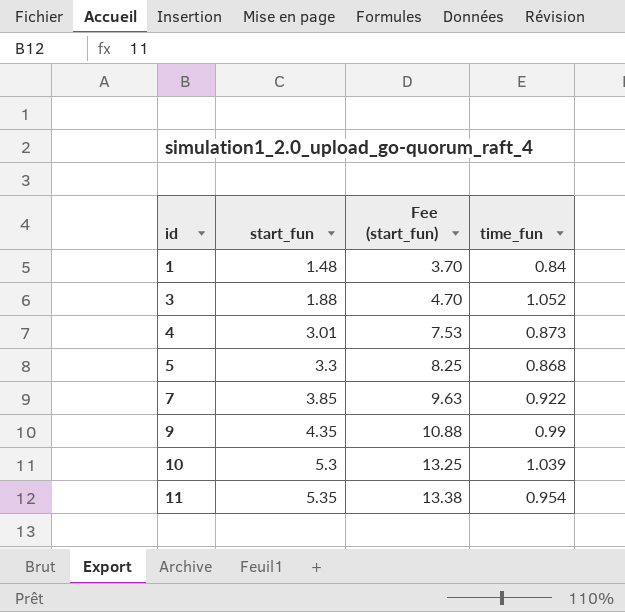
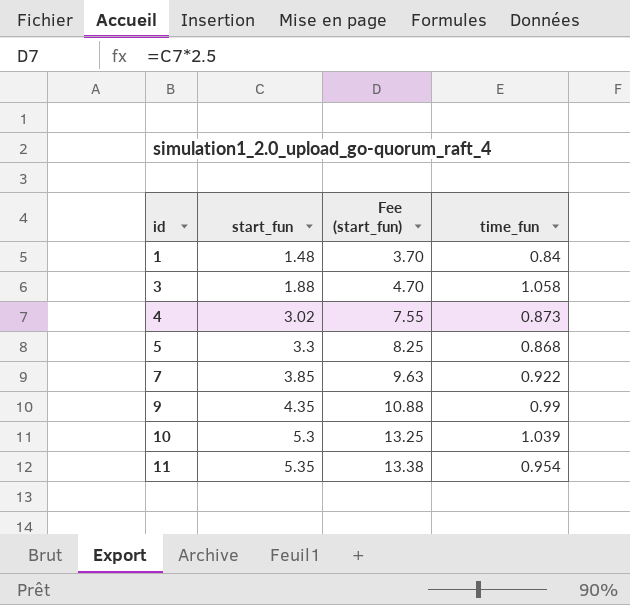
3 | time_fun: 1.052 -> 1.058
4 | start_fun: 3.01 -> 3.02
4 | Fee (start_fun): 7.53 -> 7.55

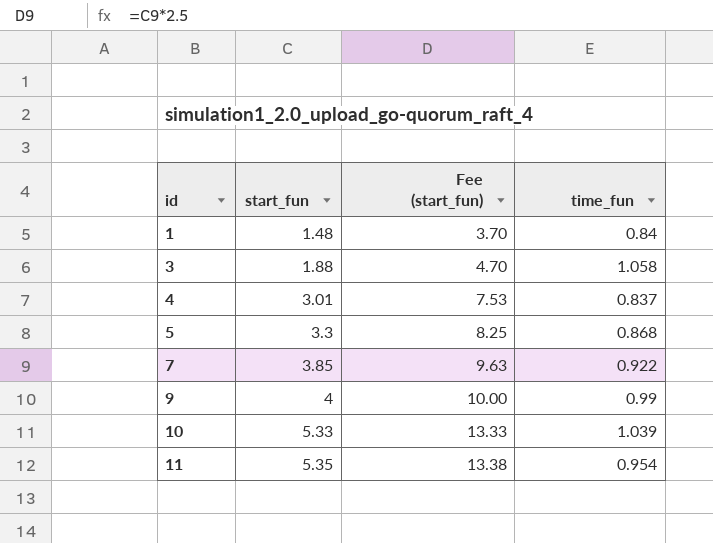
4 | start_fun: 3.02 -> 3.01
4 | Fee (start_fun): 7.55 -> 7.53
4 | time_fun: 0.873 -> 0.837
9 | start_fun: 4.35 -> 4
9 | Fee (start_fun): 10.88 -> 10.00
10 | start_fun: 5.3 -> 5.33
10 | Fee (start_fun): 13.25 -> 13.33

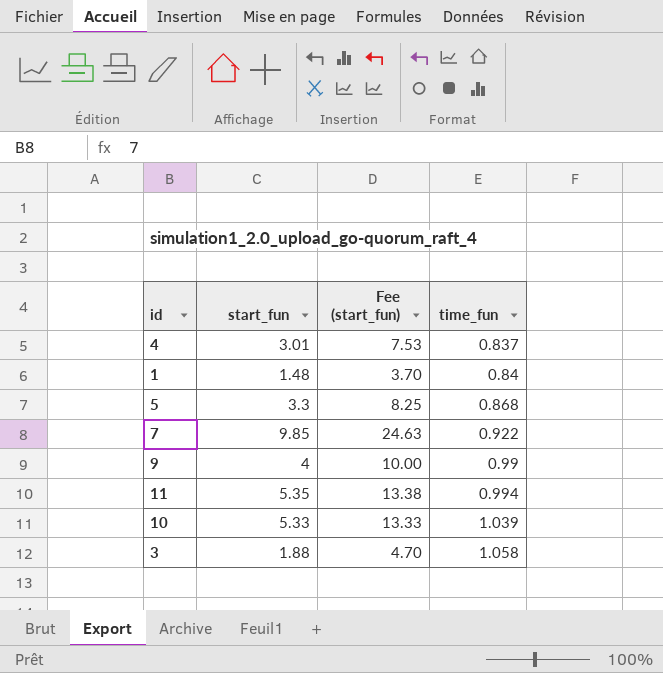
row order: id ascending -> time_fun ascending
7 | start_fun: 3.85 -> 9.85
7 | Fee (start_fun): 9.63 -> 24.63
11 | time_fun: 0.954 -> 0.994

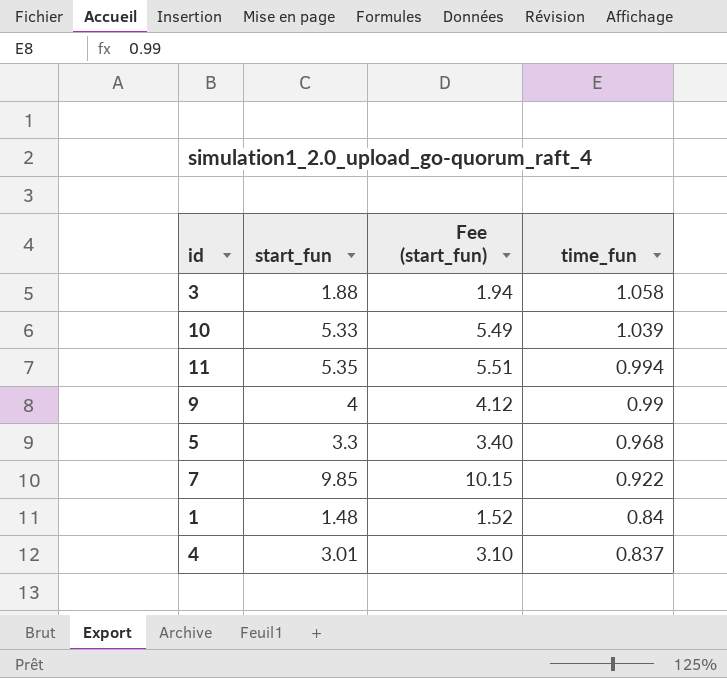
row order: time_fun ascending -> time_fun descending
column Fee (start_fun) | formula: [start_fun] * 2.5 -> [start_fun] * 1.03
5 | time_fun: 0.868 -> 0.968

